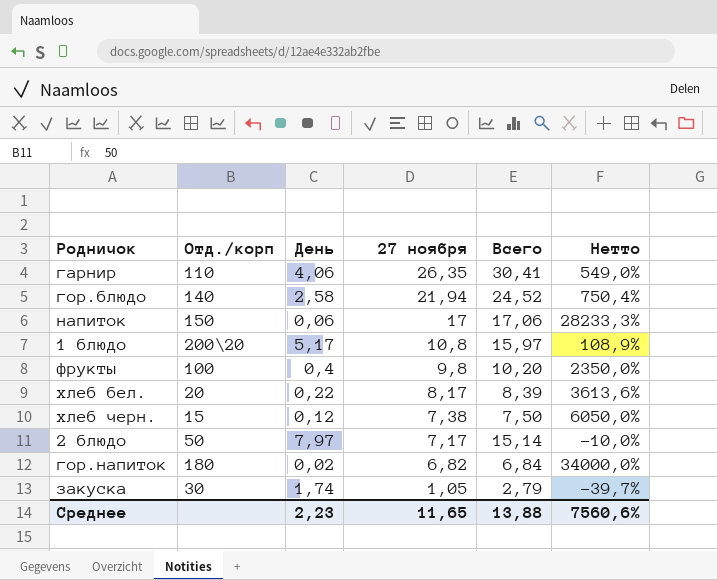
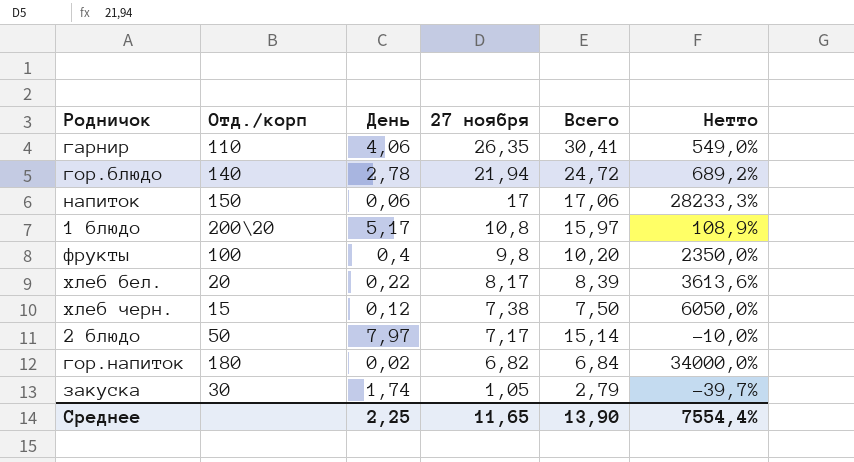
гор.блюдо | День: 2,58 -> 2,78
гор.блюдо | Всего: 24,52 -> 24,72
гор.блюдо | Нетто: 750,4% -> 689,2%
Среднее | День: 2,23 -> 2,25
Среднее | Всего: 13,88 -> 13,90
Среднее | Нетто: 7560,6% -> 7554,4%

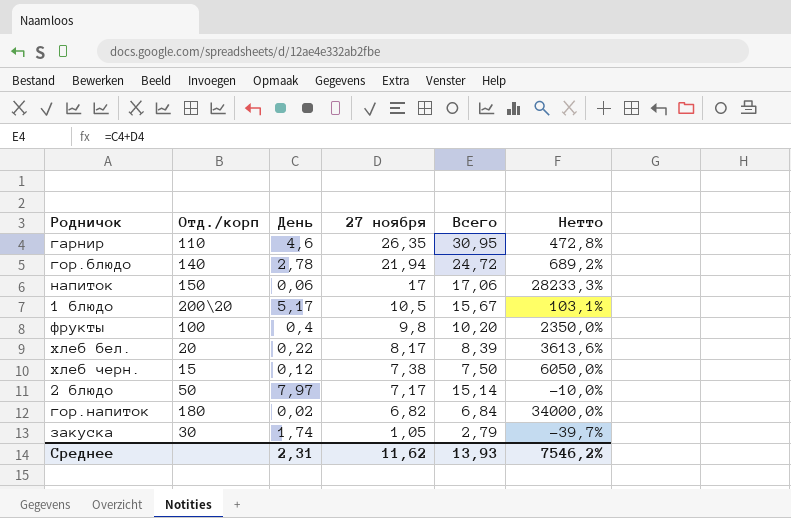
гарнир | День: 4,06 -> 4,6
гарнир | Всего: 30,41 -> 30,95
гарнир | Нетто: 549,0% -> 472,8%
1 блюдо | 27 ноября: 10,8 -> 10,5
1 блюдо | Всего: 15,97 -> 15,67
1 блюдо | Нетто: 108,9% -> 103,1%
Среднее | День: 2,25 -> 2,31
Среднее | 27 ноября: 11,65 -> 11,62
Среднее | Всего: 13,90 -> 13,93
Среднее | Нетто: 7554,4% -> 7546,2%

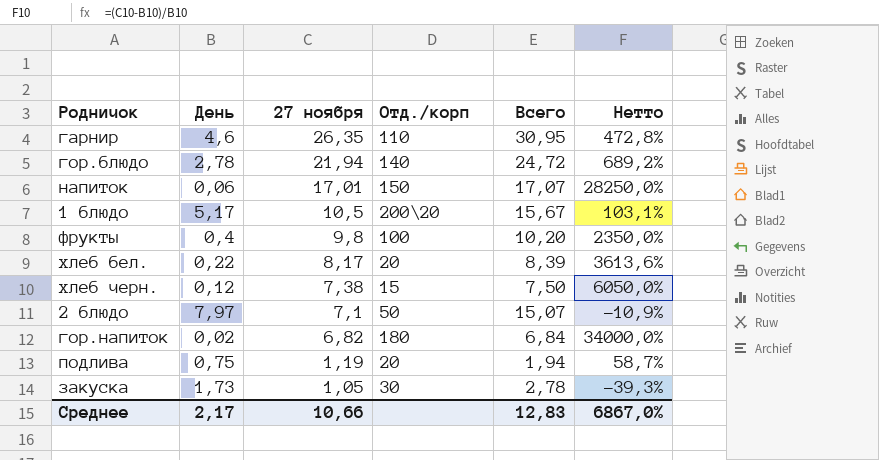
column Отд./корп | position: 2 -> 4
напиток | 27 ноября: 17 -> 17,01
напиток | Всего: 17,06 -> 17,07
напиток | Нетто: 28233,3% -> 28250,0%
2 блюдо | 27 ноября: 7,17 -> 7,1
2 блюдо | Всего: 15,14 -> 15,07
2 блюдо | Нетто: -10,0% -> -10,9%
row подлива: none -> 0,75 | 1,19 | 20 | 1,94 | 58,7%
закуска | День: 1,74 -> 1,73
закуска | Всего: 2,79 -> 2,78
закуска | Нетто: -39,7% -> -39,3%
Среднее | День: 2,31 -> 2,17
Среднее | 27 ноября: 11,62 -> 10,66
Среднее | Всего: 13,93 -> 12,83
Среднее | Нетто: 7546,2% -> 6867,0%

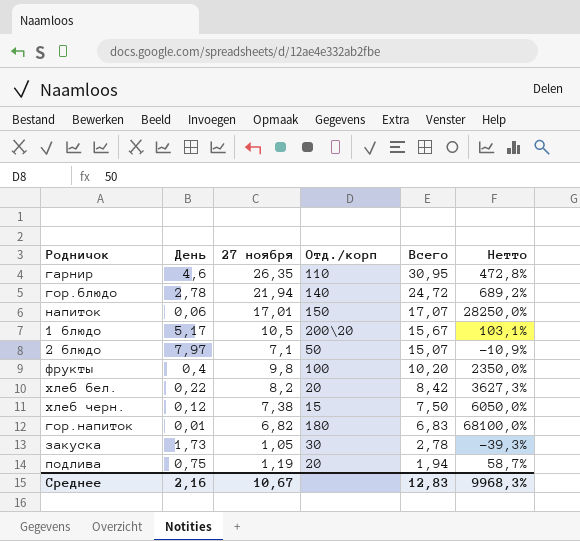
row order: 27 ноября descending -> Всего descending
хлеб бел. | 27 ноября: 8,17 -> 8,2
хлеб бел. | Всего: 8,39 -> 8,42
хлеб бел. | Нетто: 3613,6% -> 3627,3%
гор.напиток | День: 0,02 -> 0,01
гор.напиток | Всего: 6,84 -> 6,83
гор.напиток | Нетто: 34000,0% -> 68100,0%
Среднее | День: 2,17 -> 2,16
Среднее | 27 ноября: 10,66 -> 10,67
Среднее | Нетто: 6867,0% -> 9968,3%

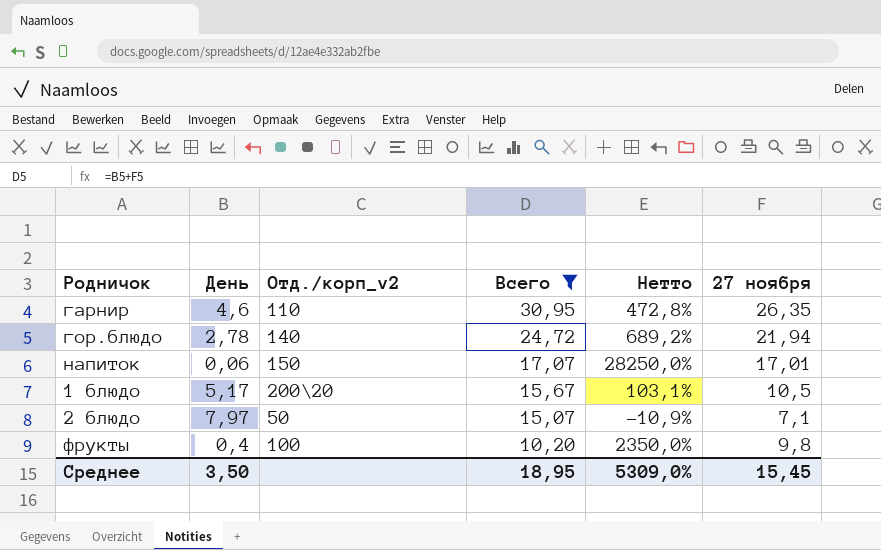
filter: none -> Всего >= 10,20
column name: Отд./корп -> Отд./корп_v2
column 27 ноября | position: 3 -> 6
Среднее | День: 2,16 -> 3,50
Среднее | Всего: 12,83 -> 18,95
Среднее | Нетто: 9968,3% -> 5309,0%
Среднее | 27 ноября: 10,67 -> 15,45

